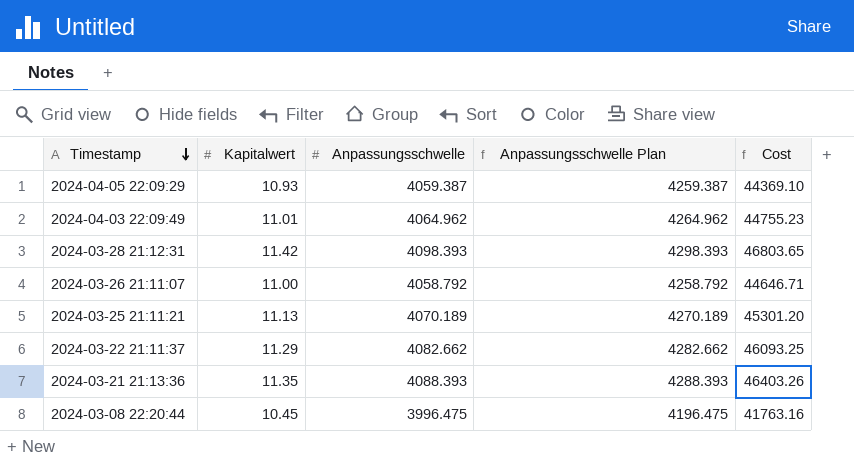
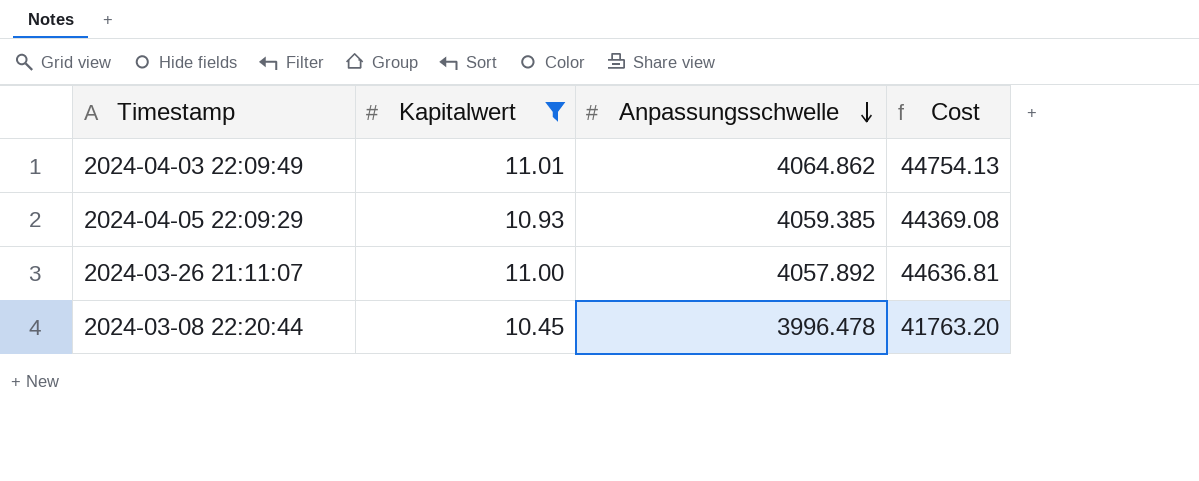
filter: none -> Kapitalwert <= 11.01
row order: Timestamp descending -> Anpassungsschwelle descending
column Anpassungsschwelle Plan | formula: [Anpassungsschwelle] + 200 -> none
2024-04-03 22:09:49 | Anpassungsschwelle: 4064.962 -> 4064.862
2024-04-03 22:09:49 | Cost: 44755.23 -> 44754.13
2024-04-05 22:09:29 | Anpassungsschwelle: 4059.387 -> 4059.385
2024-04-05 22:09:29 | Cost: 44369.10 -> 44369.08
2024-03-26 21:11:07 | Anpassungsschwelle: 4058.792 -> 4057.892
2024-03-26 21:11:07 | Cost: 44646.71 -> 44636.81
2024-03-08 22:20:44 | Anpassungsschwelle: 3996.475 -> 3996.478
2024-03-08 22:20:44 | Cost: 41763.16 -> 41763.20

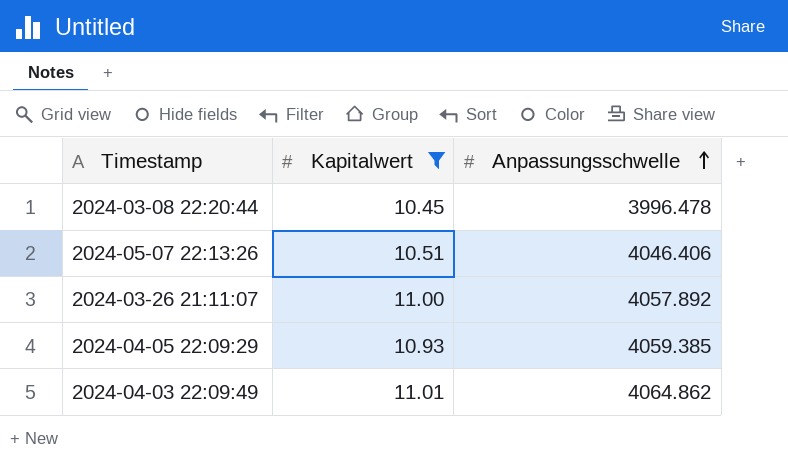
row order: Anpassungsschwelle descending -> Anpassungsschwelle ascending
column Cost | formula: [Kapitalwert] * [Anpassungsschwelle] -> none
row 2024-05-07 22:13:26: none -> 10.51 | 4046.406

